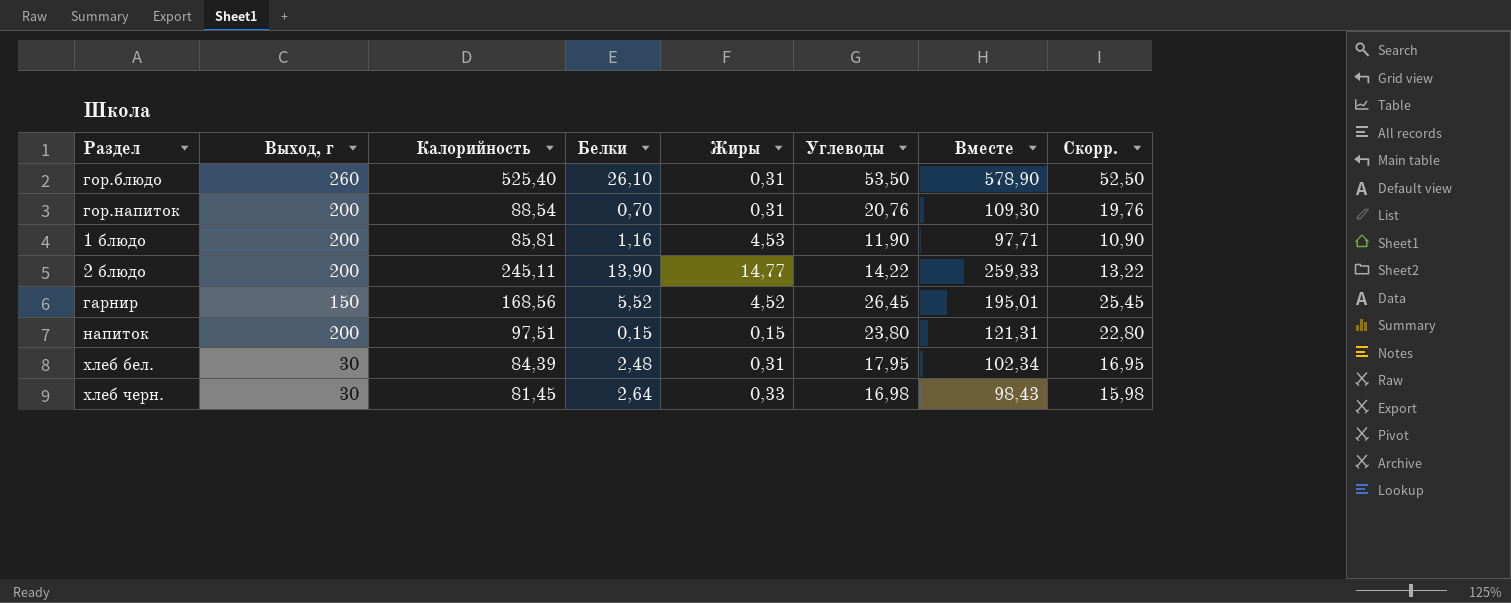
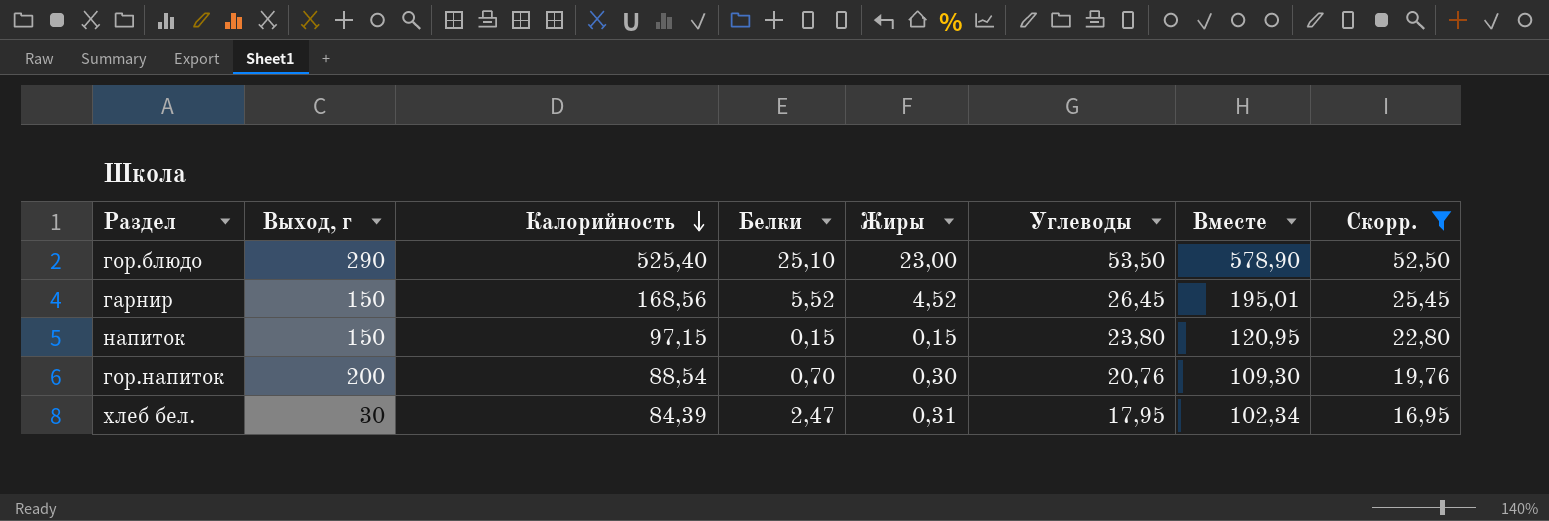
filter: none -> Скорр. >= 16,95
row order: none -> Калорийность descending
гор.блюдо | Выход, г: 260 -> 290
гор.блюдо | Белки: 26,10 -> 25,10
гор.блюдо | Жиры: 0,31 -> 23,00
напиток | Выход, г: 200 -> 150
напиток | Калорийность: 97,51 -> 97,15
напиток | Вместе: 121,31 -> 120,95
гор.напиток | Жиры: 0,31 -> 0,30
хлеб бел. | Белки: 2,48 -> 2,47

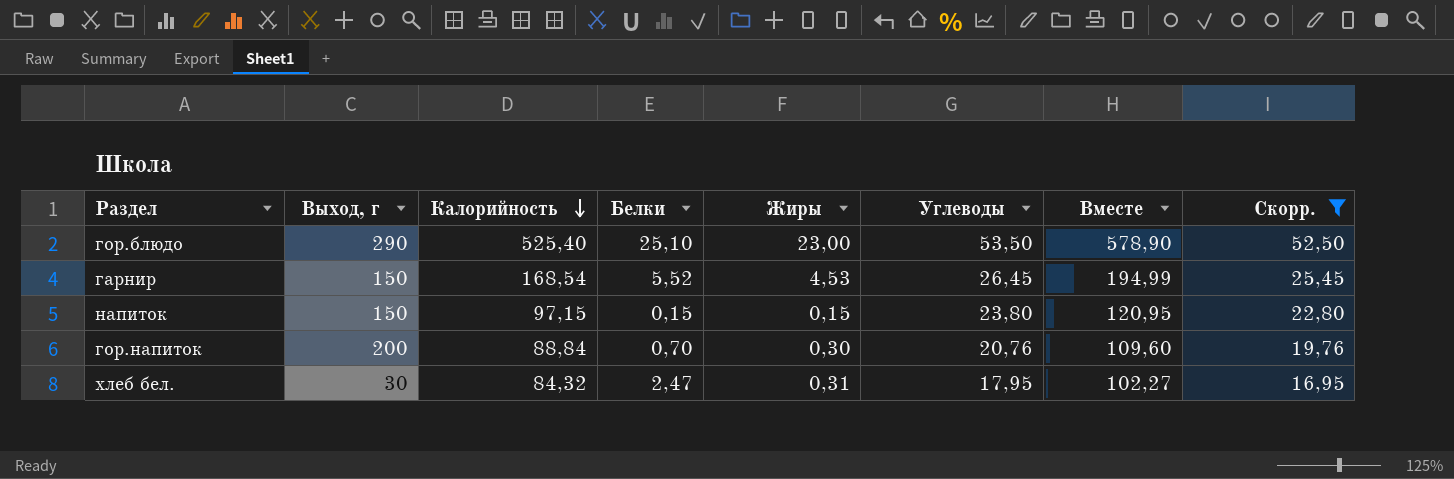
гарнир | Калорийность: 168,56 -> 168,54
гарнир | Жиры: 4,52 -> 4,53
гарнир | Вместе: 195,01 -> 194,99
гор.напиток | Калорийность: 88,54 -> 88,84
гор.напиток | Вместе: 109,30 -> 109,60
хлеб бел. | Калорийность: 84,39 -> 84,32
хлеб бел. | Вместе: 102,34 -> 102,27

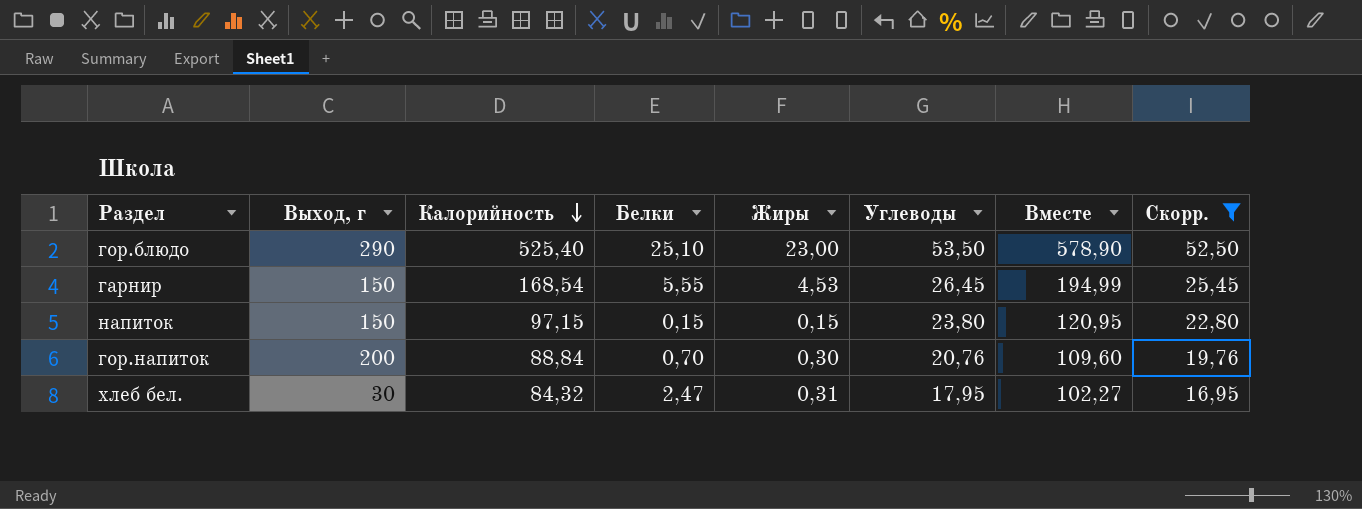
гарнир | Белки: 5,52 -> 5,55

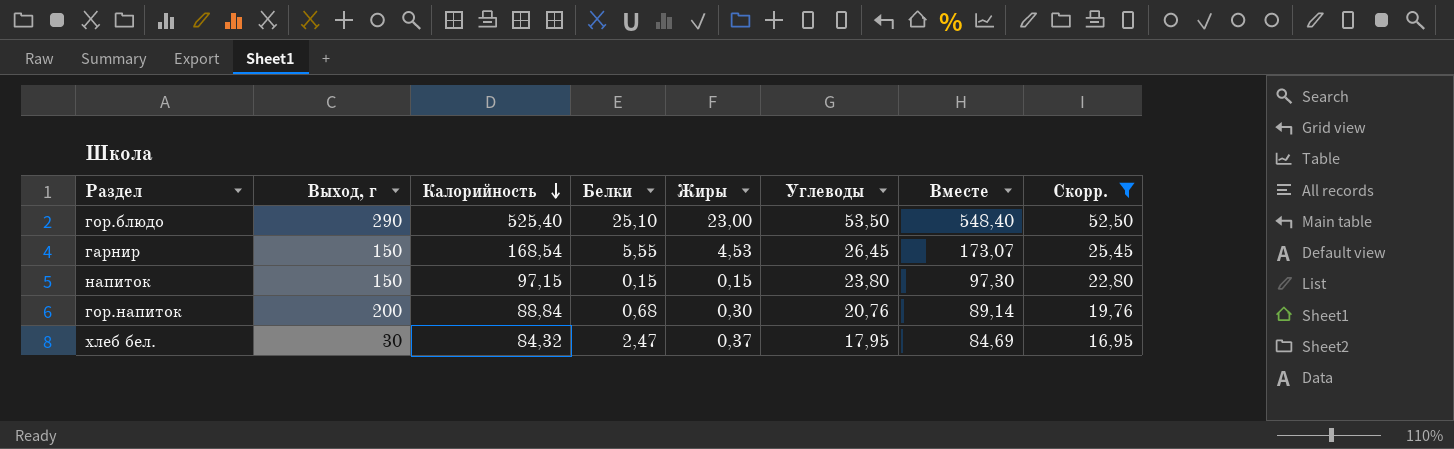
column Вместе | formula: [Калорийность] + [Углеводы] -> [Калорийность] + [Жиры]
гор.напиток | Белки: 0,70 -> 0,68
хлеб бел. | Жиры: 0,31 -> 0,37

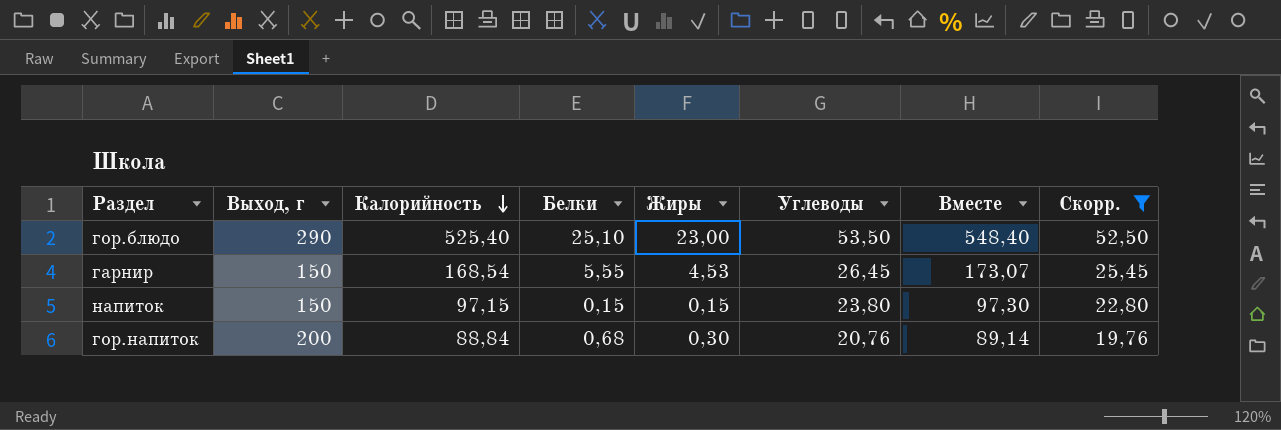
row хлеб бел.: 30 | 84,32 | 2,47 | 0,37 | 17,95 | 84,69 | 16,95 -> none

